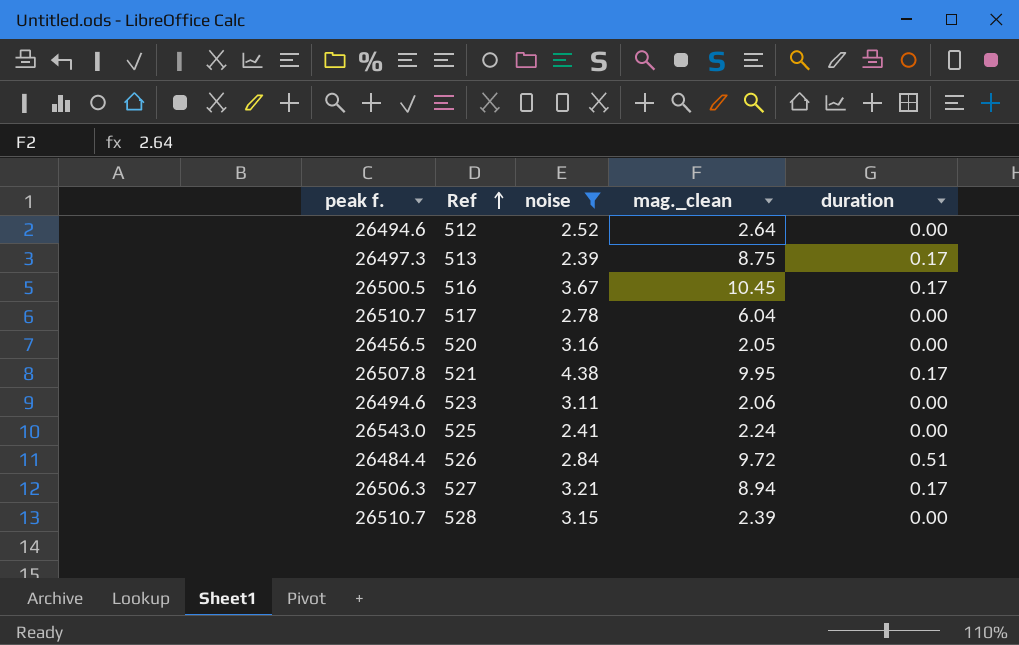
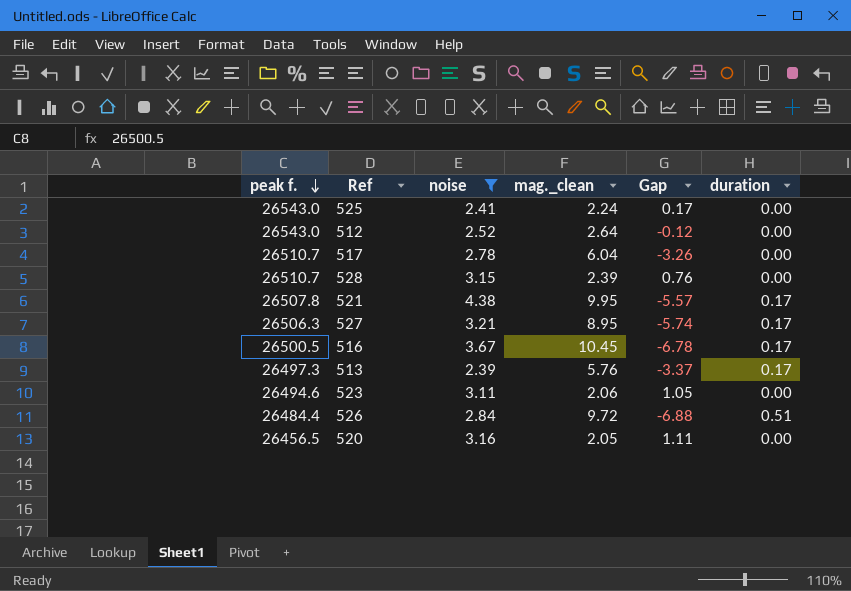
row order: Ref ascending -> peak f. descending
column Gap | formula: none -> [noise] - [mag._clean]
512 | peak f.: 26494.6 -> 26543.0
527 | mag._clean: 8.94 -> 8.95
513 | mag._clean: 8.75 -> 5.76

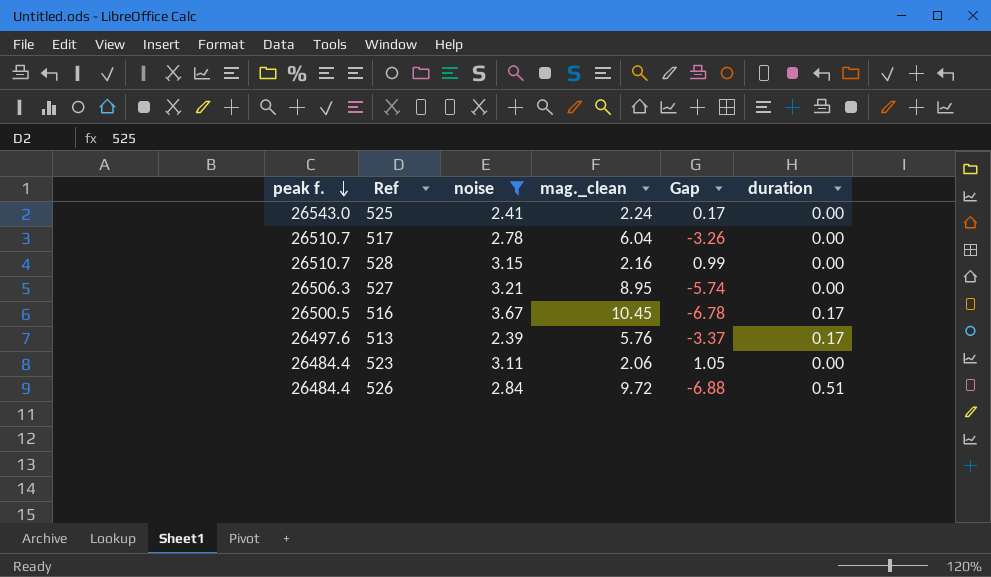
row 512: 26543.0 | 2.52 | 2.64 | -0.12 | 0.00 -> none
row 521: 26507.8 | 4.38 | 9.95 | -5.57 | 0.17 -> none
row 520: 26456.5 | 3.16 | 2.05 | 1.11 | 0.00 -> none
528 | mag._clean: 2.39 -> 2.16
528 | Gap: 0.76 -> 0.99
527 | duration: 0.17 -> 0.00
513 | peak f.: 26497.3 -> 26497.6
523 | peak f.: 26494.6 -> 26484.4

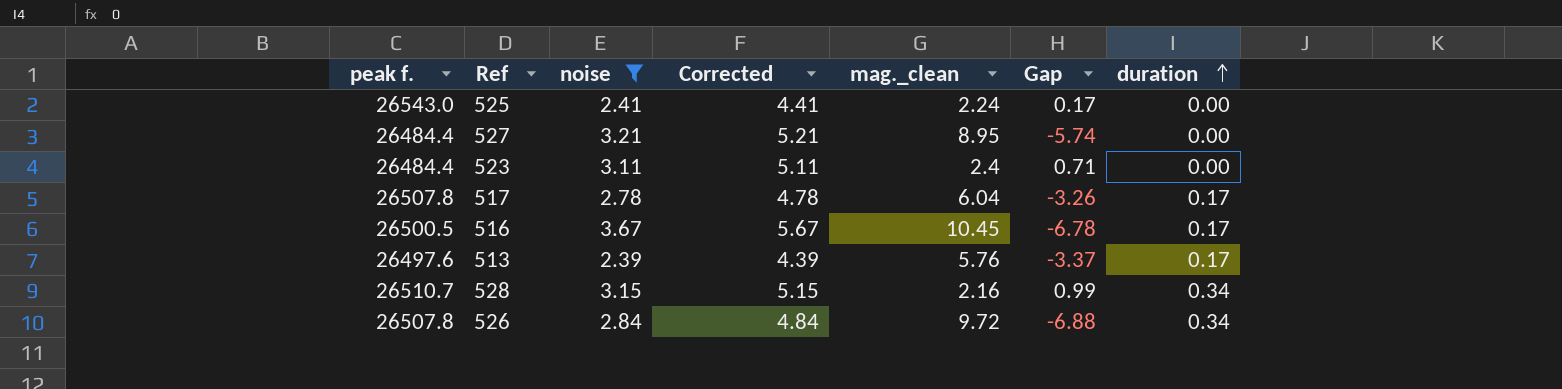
row order: peak f. descending -> duration ascending
column Corrected | formula: none -> [noise] + 2
527 | peak f.: 26506.3 -> 26484.4
523 | mag._clean: 2.06 -> 2.4
523 | Gap: 1.05 -> 0.71
517 | peak f.: 26510.7 -> 26507.8
517 | duration: 0.00 -> 0.17
528 | duration: 0.00 -> 0.34
526 | peak f.: 26484.4 -> 26507.8
526 | duration: 0.51 -> 0.34

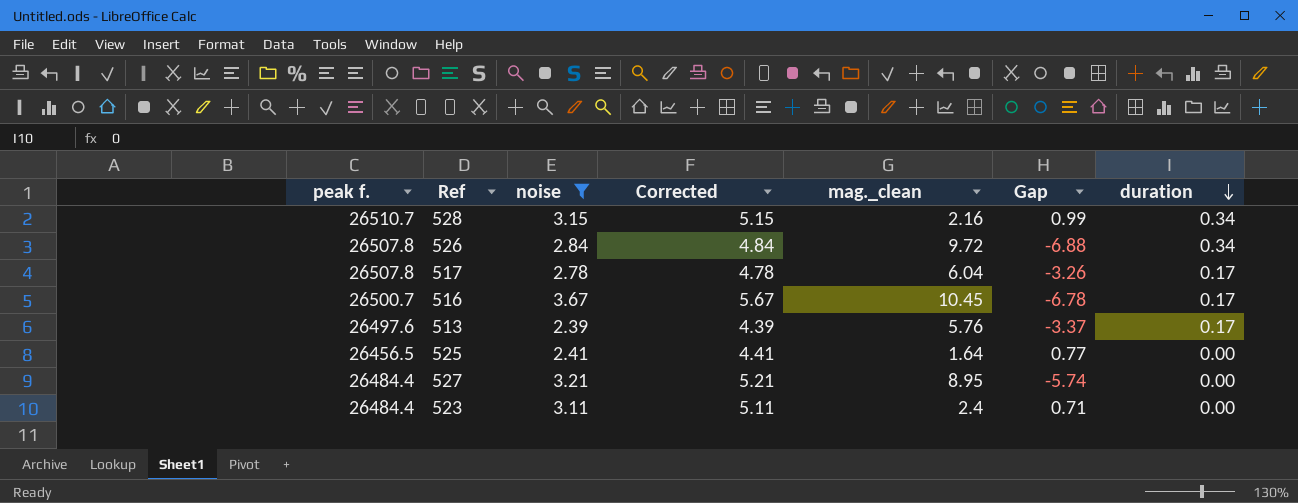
row order: duration ascending -> duration descending
516 | peak f.: 26500.5 -> 26500.7
525 | peak f.: 26543.0 -> 26456.5
525 | mag._clean: 2.24 -> 1.64
525 | Gap: 0.17 -> 0.77

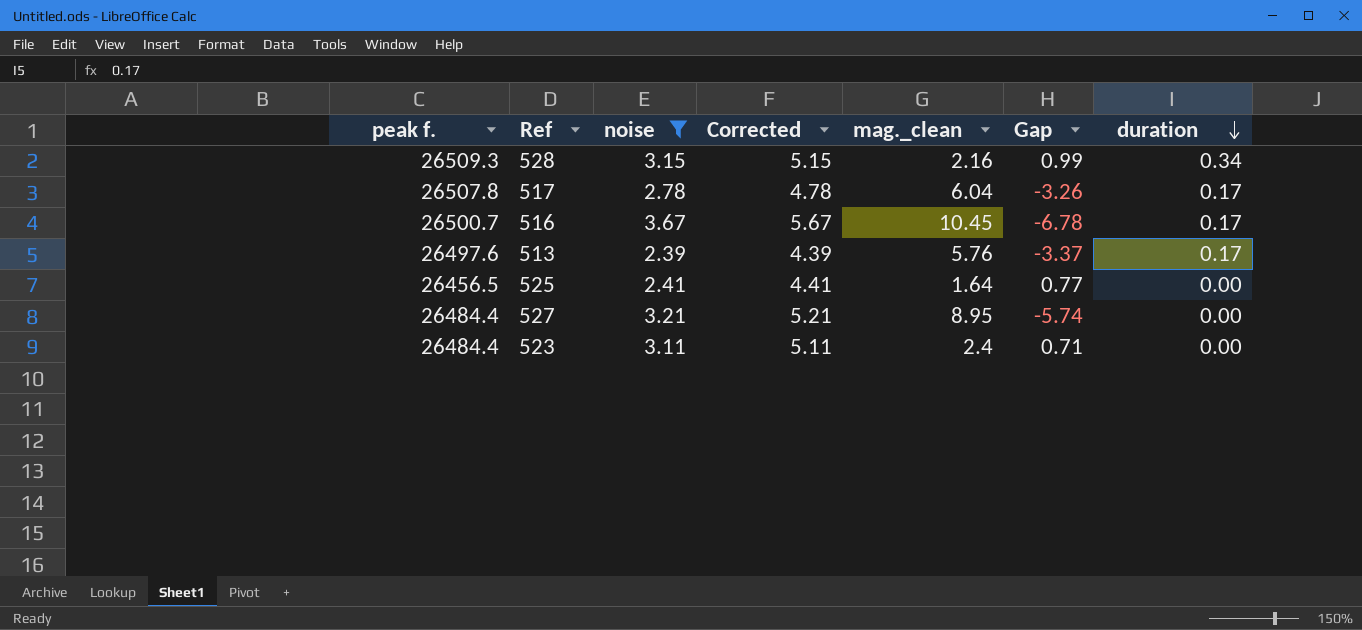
row 526: 26507.8 | 2.84 | 4.84 | 9.72 | -6.88 | 0.34 -> none
528 | peak f.: 26510.7 -> 26509.3

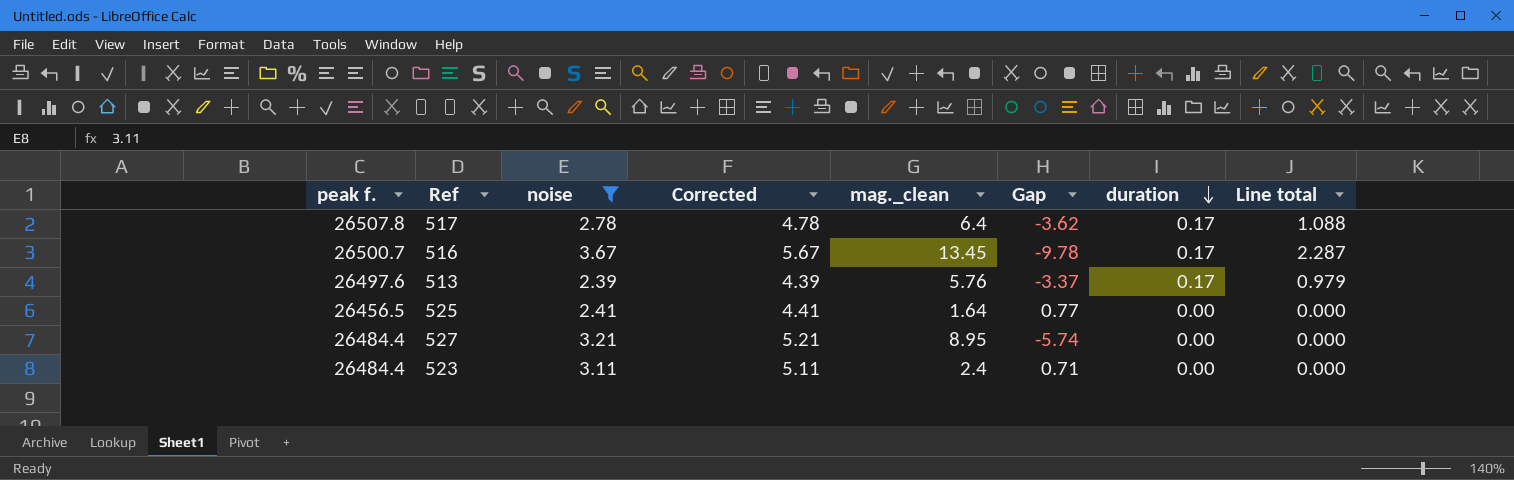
column Line total | formula: none -> [mag._clean] * [duration]
row 528: 26509.3 | 3.15 | 5.15 | 2.16 | 0.99 | 0.34 -> none
517 | mag._clean: 6.04 -> 6.4
517 | Gap: -3.26 -> -3.62
516 | mag._clean: 10.45 -> 13.45
516 | Gap: -6.78 -> -9.78

